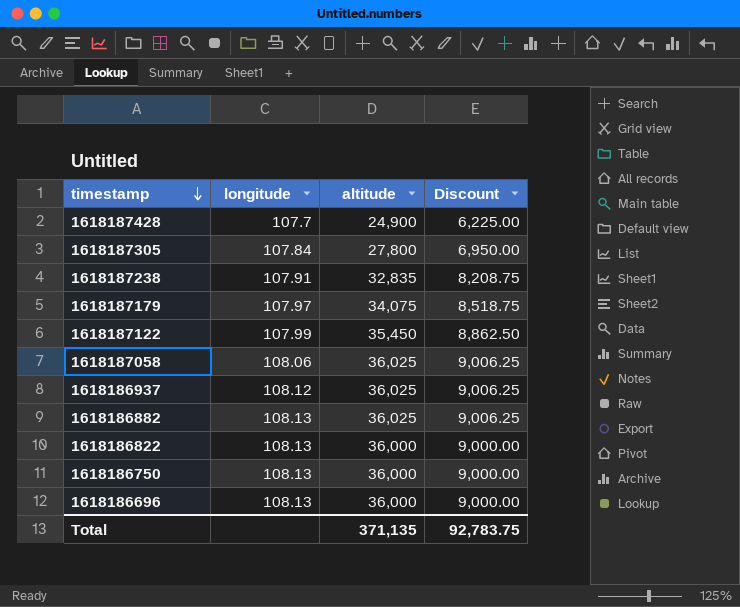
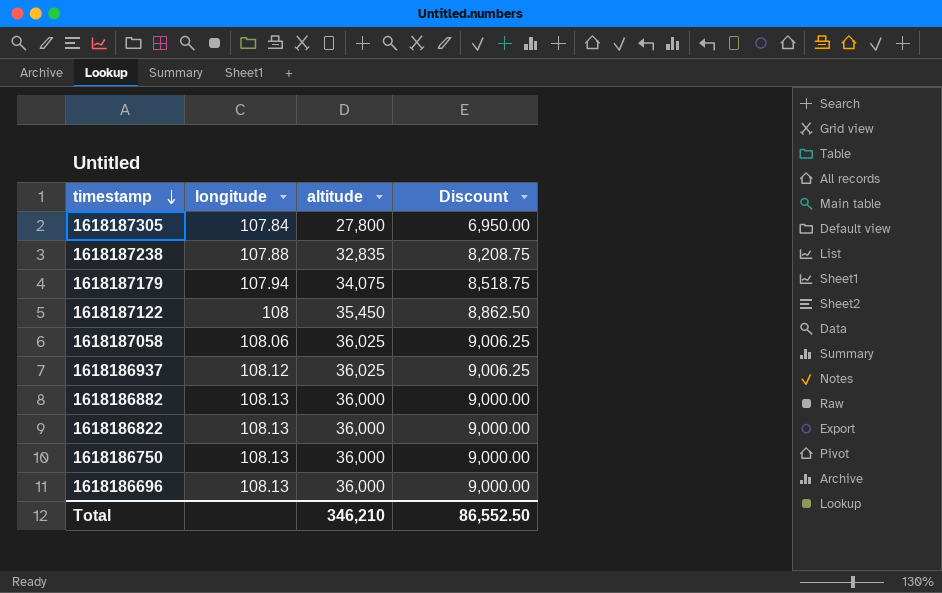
row 1618187428: 107.7 | 24,900 | 6,225.00 -> none
1618187238 | longitude: 107.91 -> 107.88
1618187179 | longitude: 107.97 -> 107.94
1618187122 | longitude: 107.99 -> 108
1618186882 | altitude: 36,025 -> 36,000
1618186882 | Discount: 9,006.25 -> 9,000.00
Total | altitude: 371,135 -> 346,210
Total | Discount: 92,783.75 -> 86,552.50

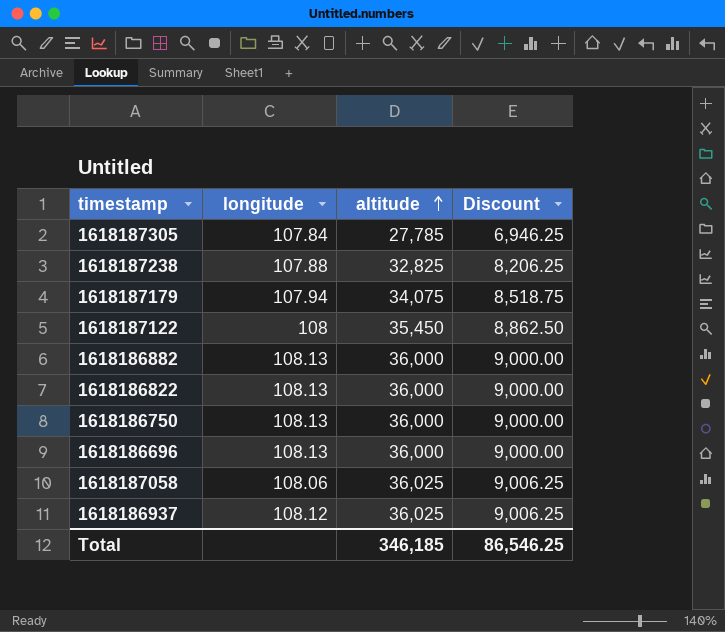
row order: timestamp descending -> altitude ascending
1618187305 | altitude: 27,800 -> 27,785
1618187305 | Discount: 6,950.00 -> 6,946.25
1618187238 | altitude: 32,835 -> 32,825
1618187238 | Discount: 8,208.75 -> 8,206.25
Total | altitude: 346,210 -> 346,185
Total | Discount: 86,552.50 -> 86,546.25

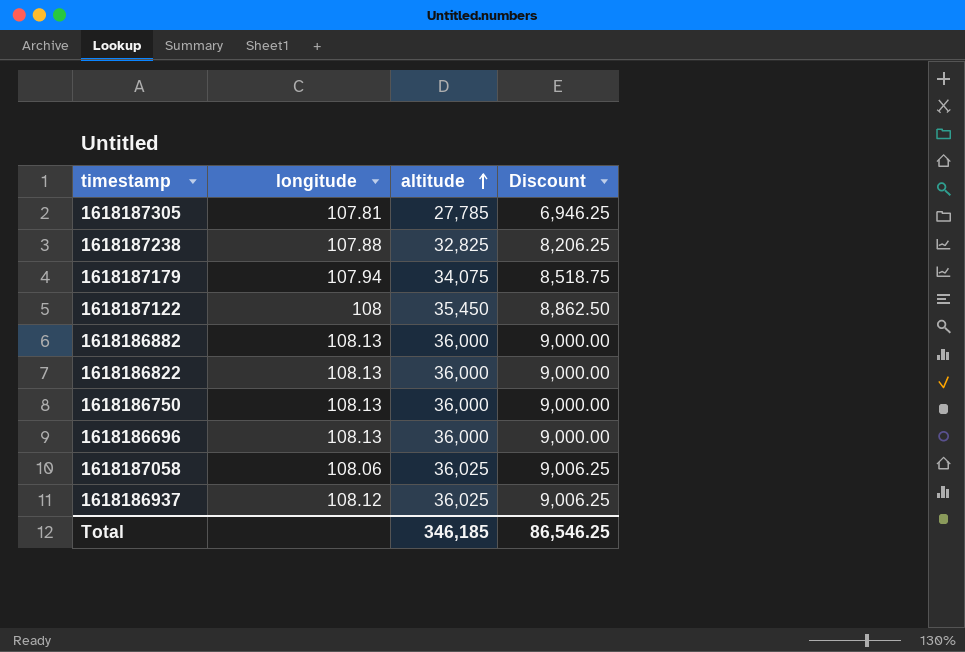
1618187305 | longitude: 107.84 -> 107.81

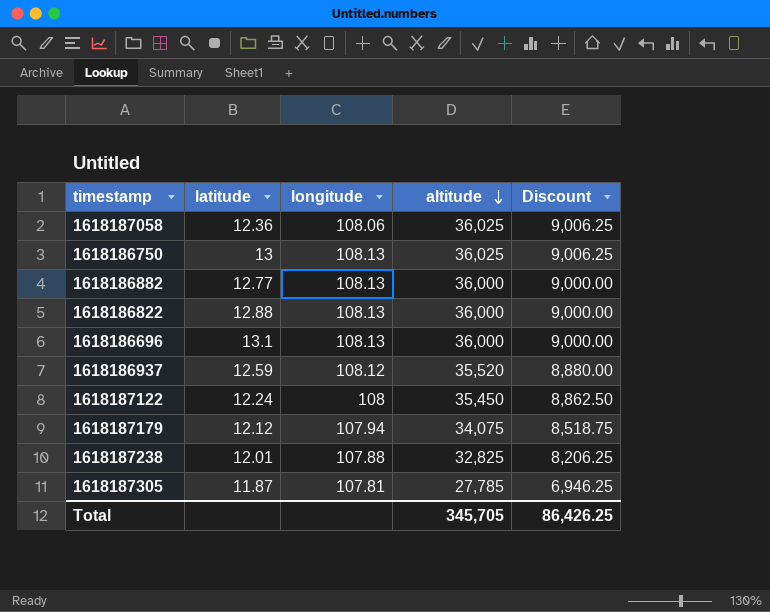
row order: altitude ascending -> altitude descending
column latitude | position: none -> 2
1618186750 | altitude: 36,000 -> 36,025
1618186750 | Discount: 9,000.00 -> 9,006.25
1618186937 | altitude: 36,025 -> 35,520
1618186937 | Discount: 9,006.25 -> 8,880.00
Total | altitude: 346,185 -> 345,705
Total | Discount: 86,546.25 -> 86,426.25

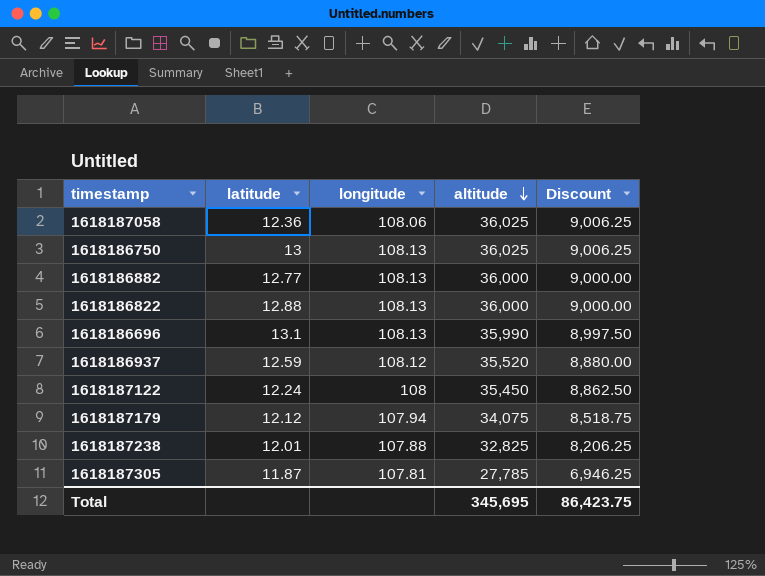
1618186696 | altitude: 36,000 -> 35,990
1618186696 | Discount: 9,000.00 -> 8,997.50
Total | altitude: 345,705 -> 345,695
Total | Discount: 86,426.25 -> 86,423.75

